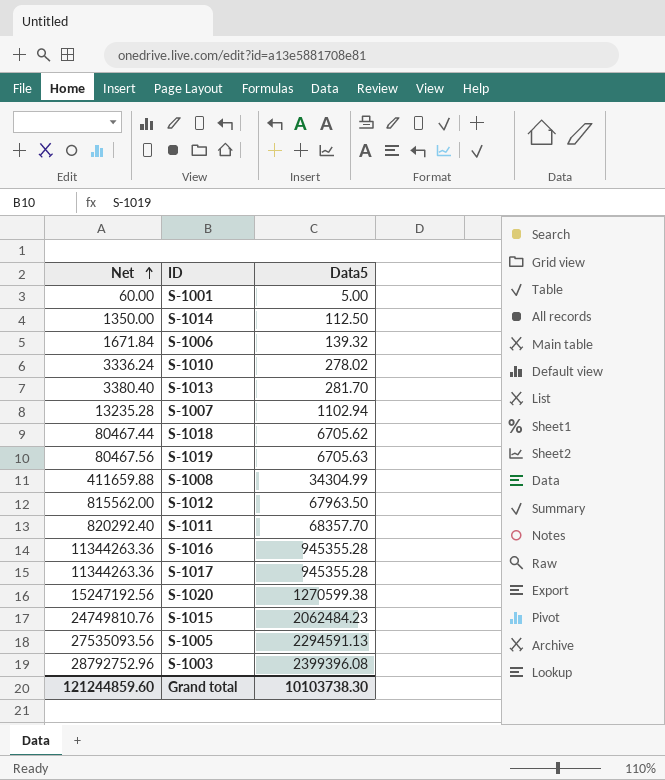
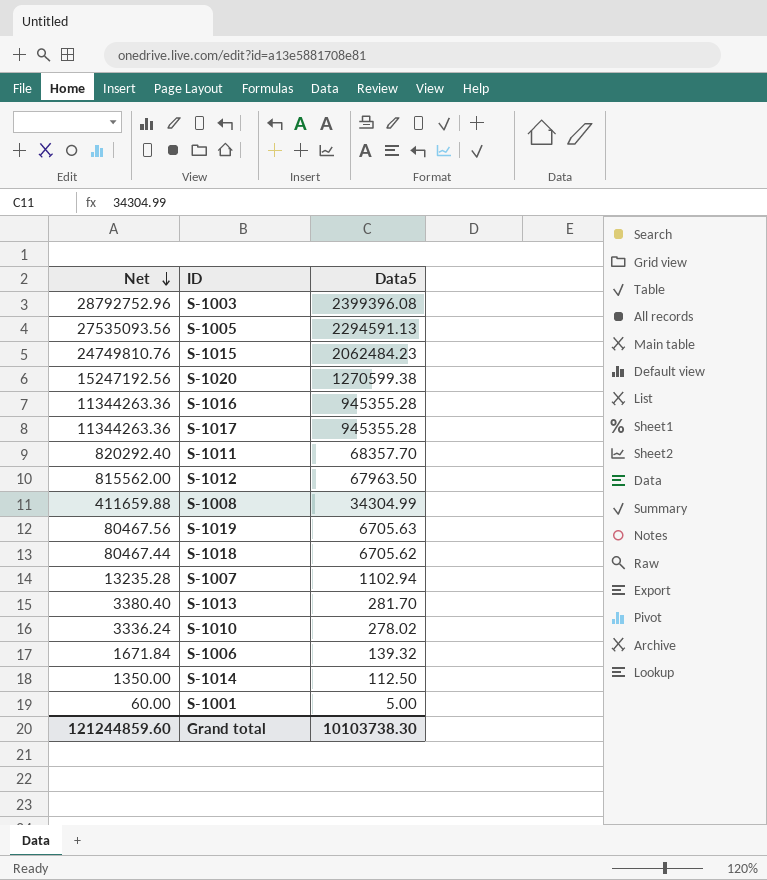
row order: Net ascending -> Net descending

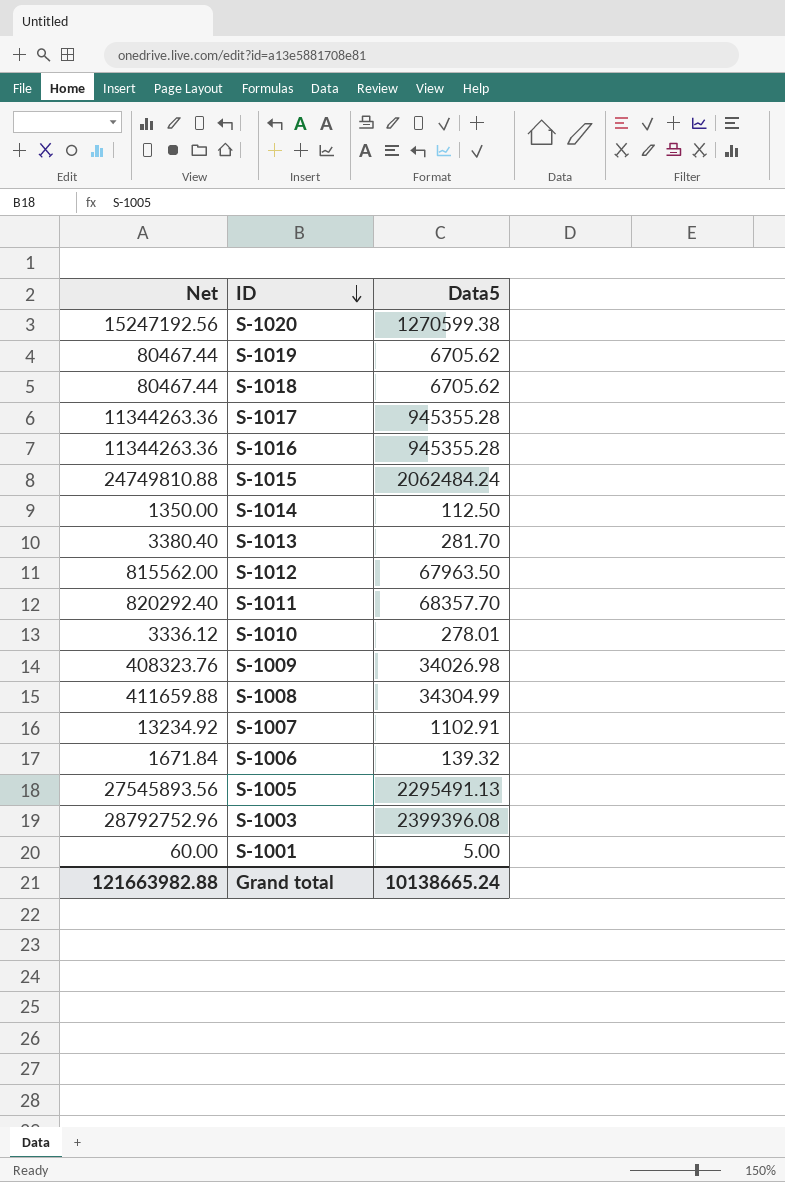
row order: Net descending -> ID descending
S-1019 | Net: 80467.56 -> 80467.44
S-1019 | Data5: 6705.63 -> 6705.62
S-1015 | Net: 24749810.76 -> 24749810.88
S-1015 | Data5: 2062484.23 -> 2062484.24
S-1010 | Net: 3336.24 -> 3336.12
S-1010 | Data5: 278.02 -> 278.01
row S-1009: none -> 408323.76 | 34026.98
S-1007 | Net: 13235.28 -> 13234.92
S-1007 | Data5: 1102.94 -> 1102.91
S-1005 | Net: 27535093.56 -> 27545893.56
S-1005 | Data5: 2294591.13 -> 2295491.13
Grand total | Net: 121244859.60 -> 121663982.88
Grand total | Data5: 10103738.30 -> 10138665.24

